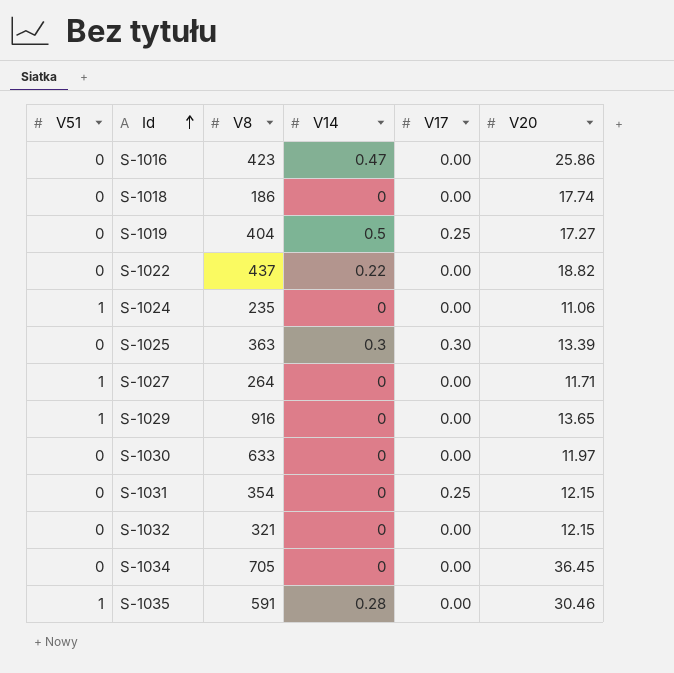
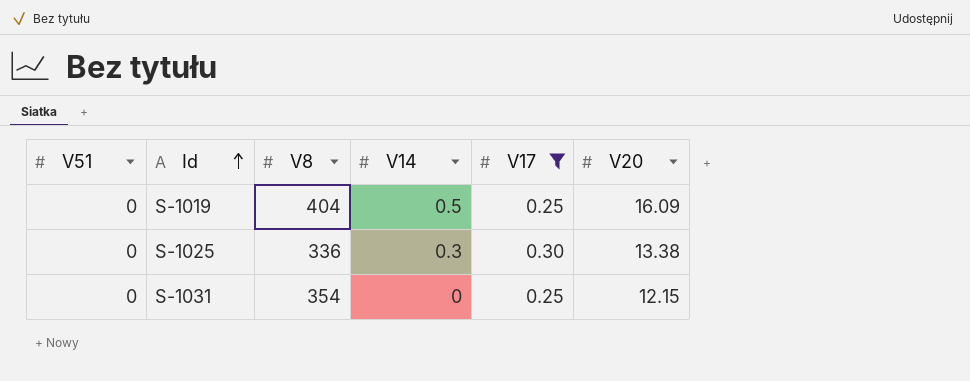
filter: none -> V17 != 0.00
S-1019 | V20: 17.27 -> 16.09
S-1025 | V8: 363 -> 336
S-1025 | V20: 13.39 -> 13.38

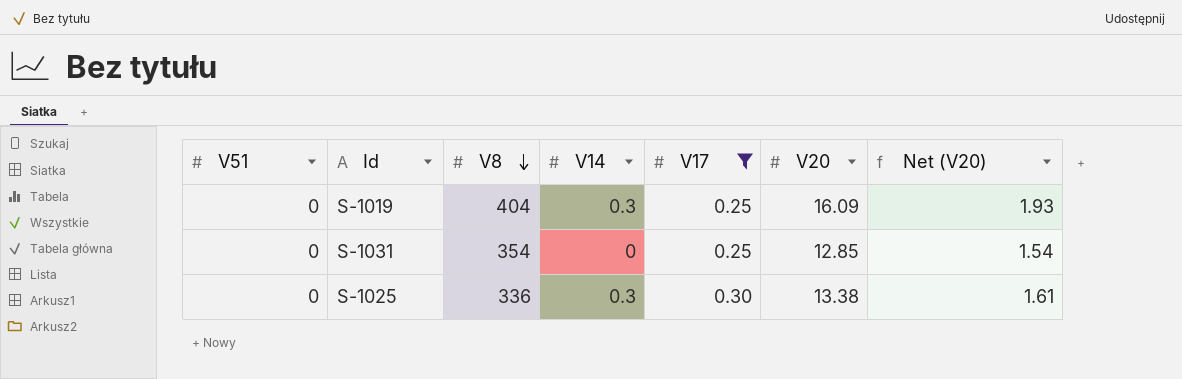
row order: Id ascending -> V8 descending
column Net (V20) | formula: none -> [V20] * 0.12
S-1019 | V14: 0.5 -> 0.3
S-1031 | V20: 12.15 -> 12.85

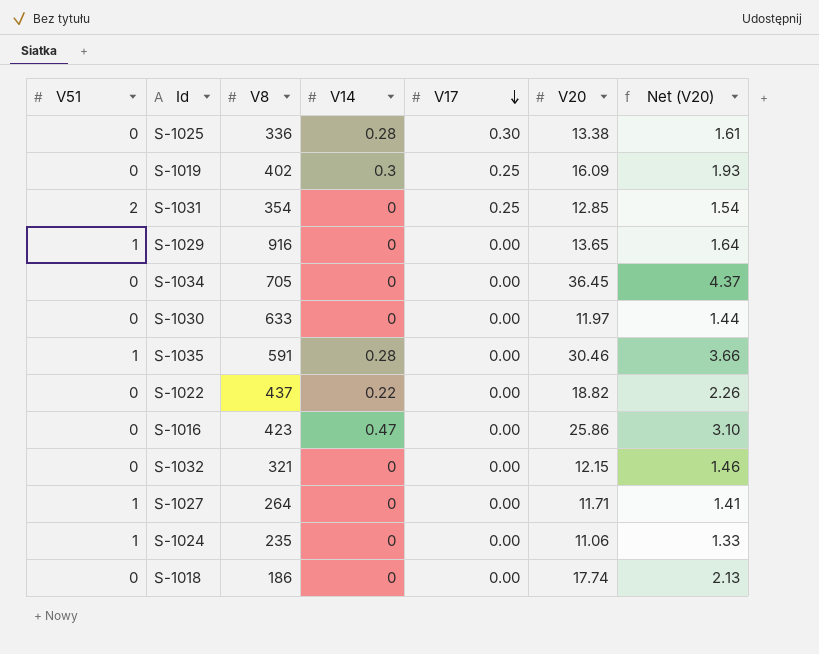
filter: V17 != 0.00 -> none
row order: V8 descending -> V17 descending
S-1025 | V14: 0.3 -> 0.28
S-1019 | V8: 404 -> 402
S-1031 | V51: 0 -> 2

